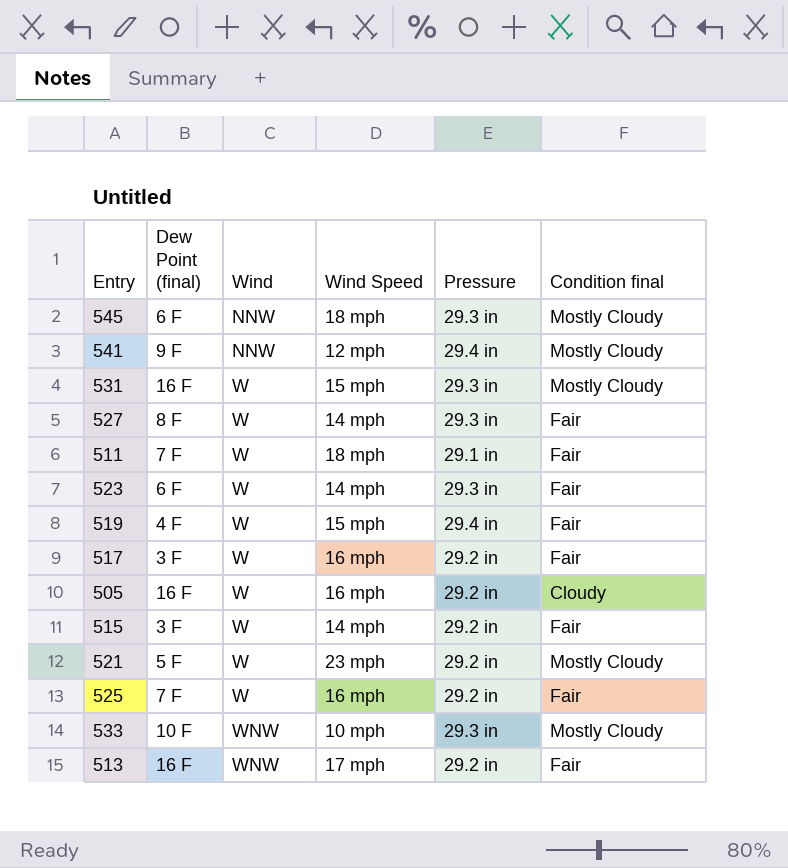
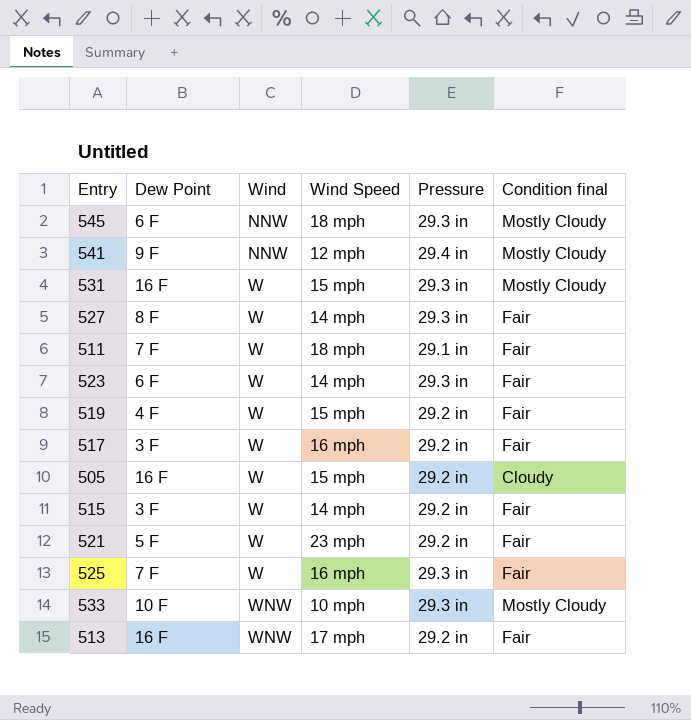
column name: Dew Point (final) -> Dew Point
519 | Pressure: 29.4 in -> 29.2 in
505 | Wind Speed: 16 mph -> 15 mph
521 | Condition final: Mostly Cloudy -> Fair
525 | Pressure: 29.2 in -> 29.3 in

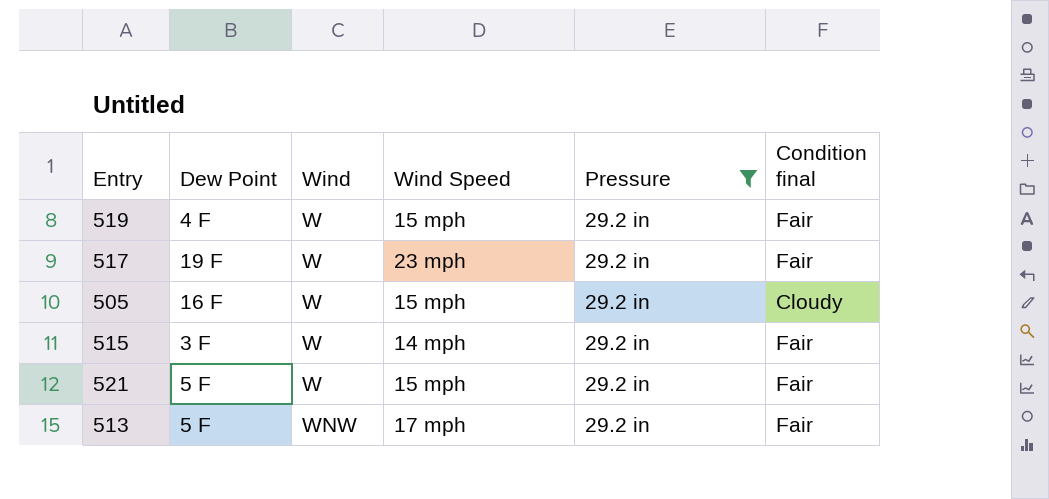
filter: none -> Pressure = 29.2 in
517 | Dew Point: 3 F -> 19 F
517 | Wind Speed: 16 mph -> 23 mph
521 | Wind Speed: 23 mph -> 15 mph
513 | Dew Point: 16 F -> 5 F

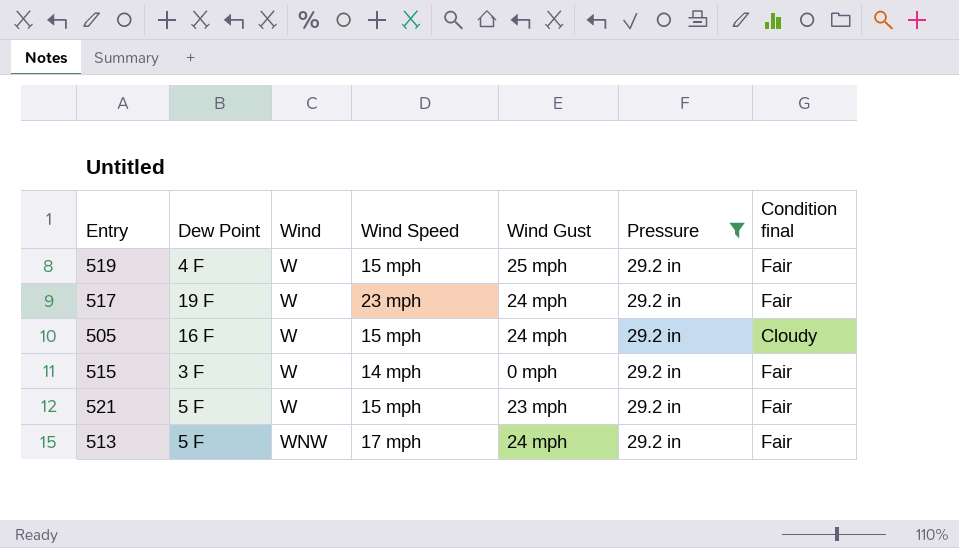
column Wind Gust | position: none -> 5

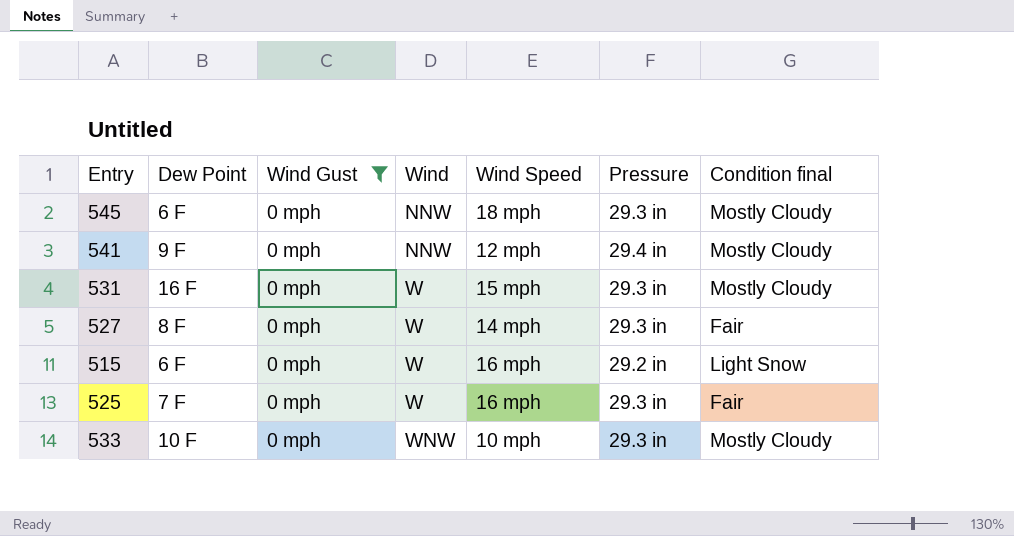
filter: Pressure = 29.2 in -> Wind Gust = 0 mph
column Wind Gust | position: 5 -> 3
515 | Dew Point: 3 F -> 6 F
515 | Wind Speed: 14 mph -> 16 mph
515 | Condition final: Fair -> Light Snow

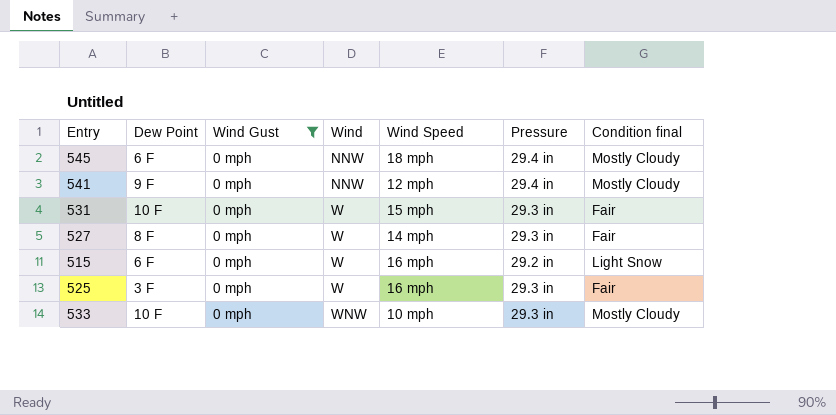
545 | Pressure: 29.3 in -> 29.4 in
531 | Dew Point: 16 F -> 10 F
531 | Condition final: Mostly Cloudy -> Fair
525 | Dew Point: 7 F -> 3 F

